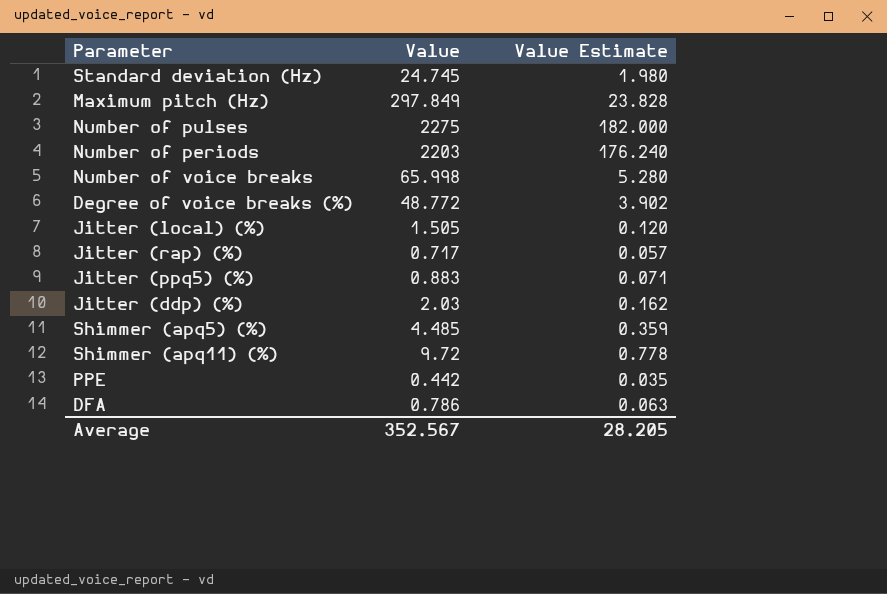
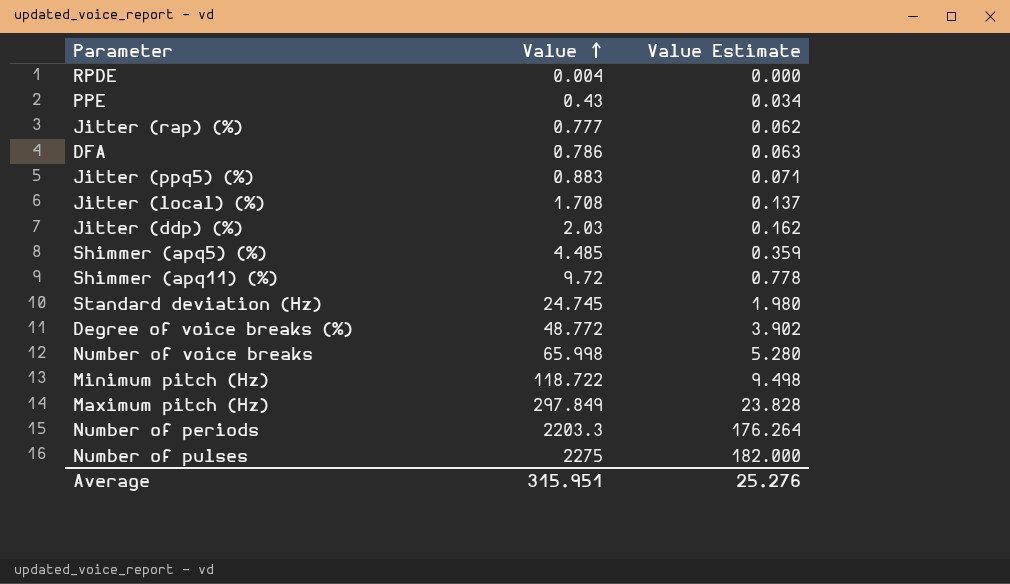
row order: none -> Value ascending
row RPDE: none -> 0.004 | 0.000
PPE | Value: 0.442 -> 0.43
PPE | Value Estimate: 0.035 -> 0.034
Jitter (rap) (%) | Value: 0.717 -> 0.777
Jitter (rap) (%) | Value Estimate: 0.057 -> 0.062
Jitter (local) (%) | Value: 1.505 -> 1.708
Jitter (local) (%) | Value Estimate: 0.120 -> 0.137
row Minimum pitch (Hz): none -> 118.722 | 9.498
Number of periods | Value: 2203 -> 2203.3
Number of periods | Value Estimate: 176.240 -> 176.264
Average | Value: 352.567 -> 315.951
Average | Value Estimate: 28.205 -> 25.276

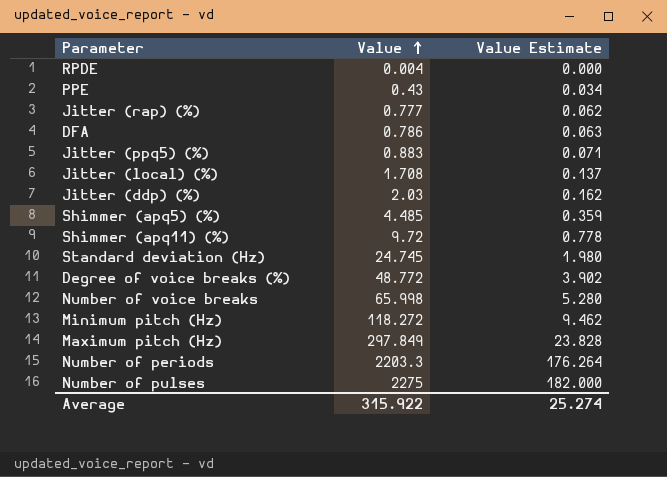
Minimum pitch (Hz) | Value: 118.722 -> 118.272
Minimum pitch (Hz) | Value Estimate: 9.498 -> 9.462
Average | Value: 315.951 -> 315.922
Average | Value Estimate: 25.276 -> 25.274

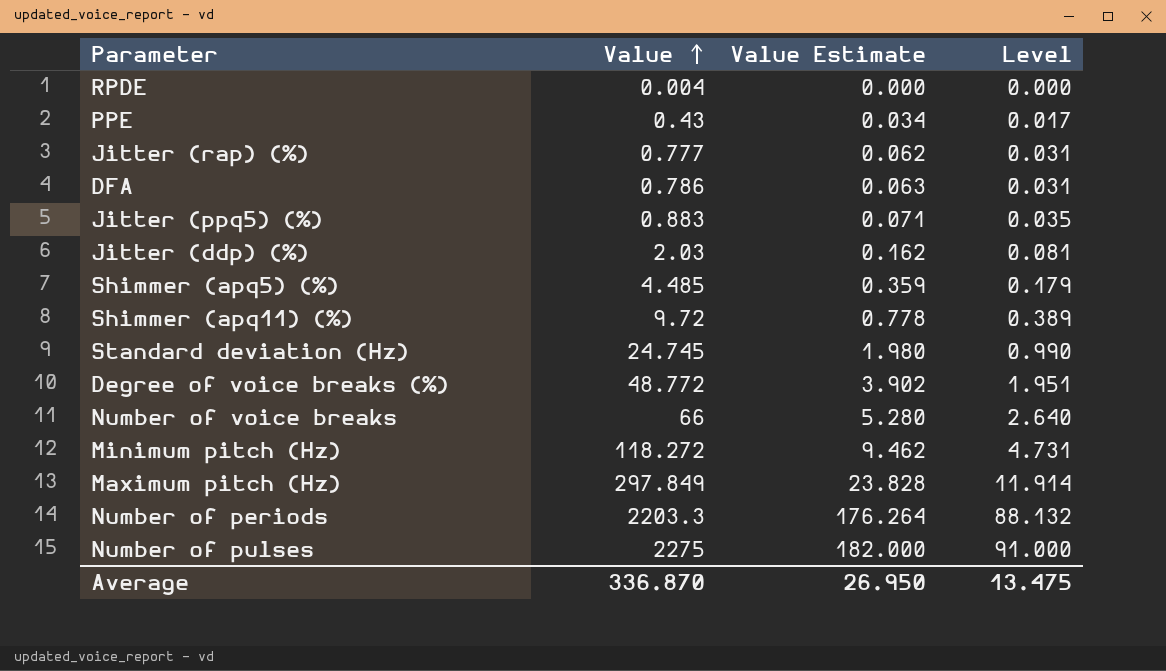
column Level | formula: none -> [Value] * 0.04
row Jitter (local) (%): 1.708 | 0.137 -> none
Number of voice breaks | Value: 65.998 -> 66
Average | Value: 315.922 -> 336.870
Average | Value Estimate: 25.274 -> 26.950

